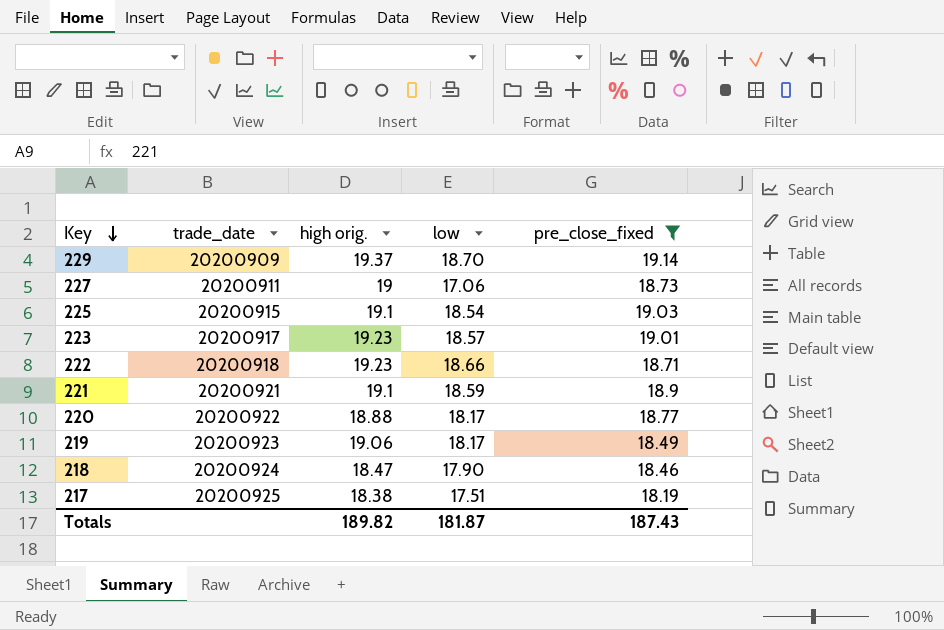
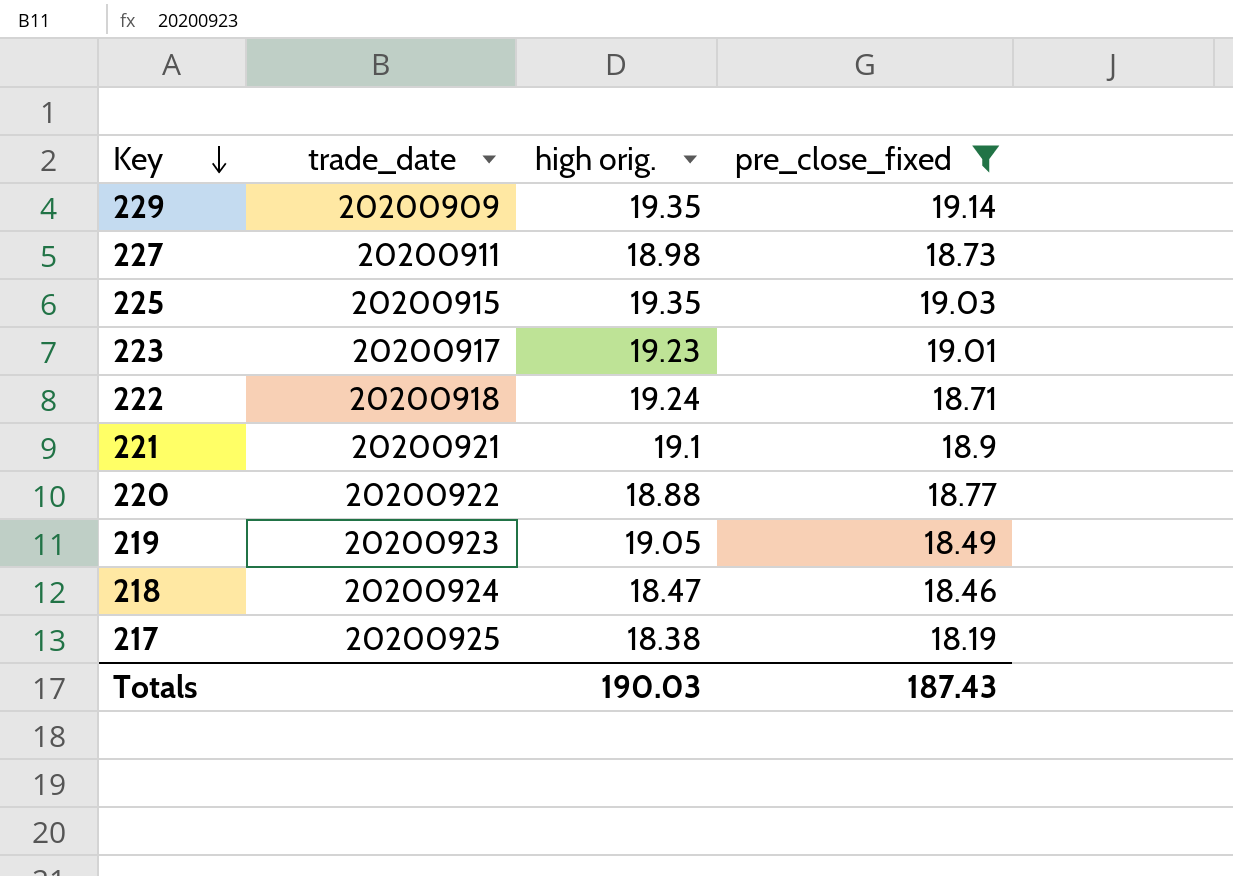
column low | position: 4 -> none
229 | high orig.: 19.37 -> 19.35
227 | high orig.: 19 -> 18.98
225 | high orig.: 19.1 -> 19.35
222 | high orig.: 19.23 -> 19.24
219 | high orig.: 19.06 -> 19.05
Totals | high orig.: 189.82 -> 190.03

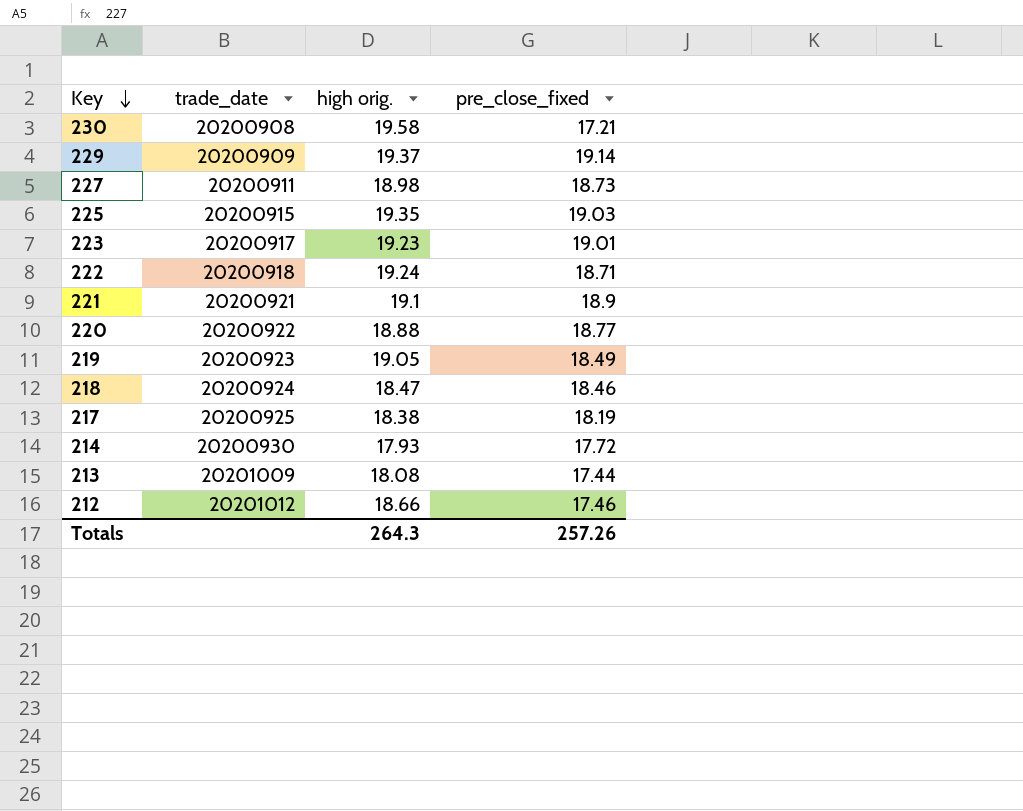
filter: pre_close_fixed >= 18.19 -> none
229 | high orig.: 19.35 -> 19.37
Totals | high orig.: 190.03 -> 264.3
Totals | pre_close_fixed: 187.43 -> 257.26

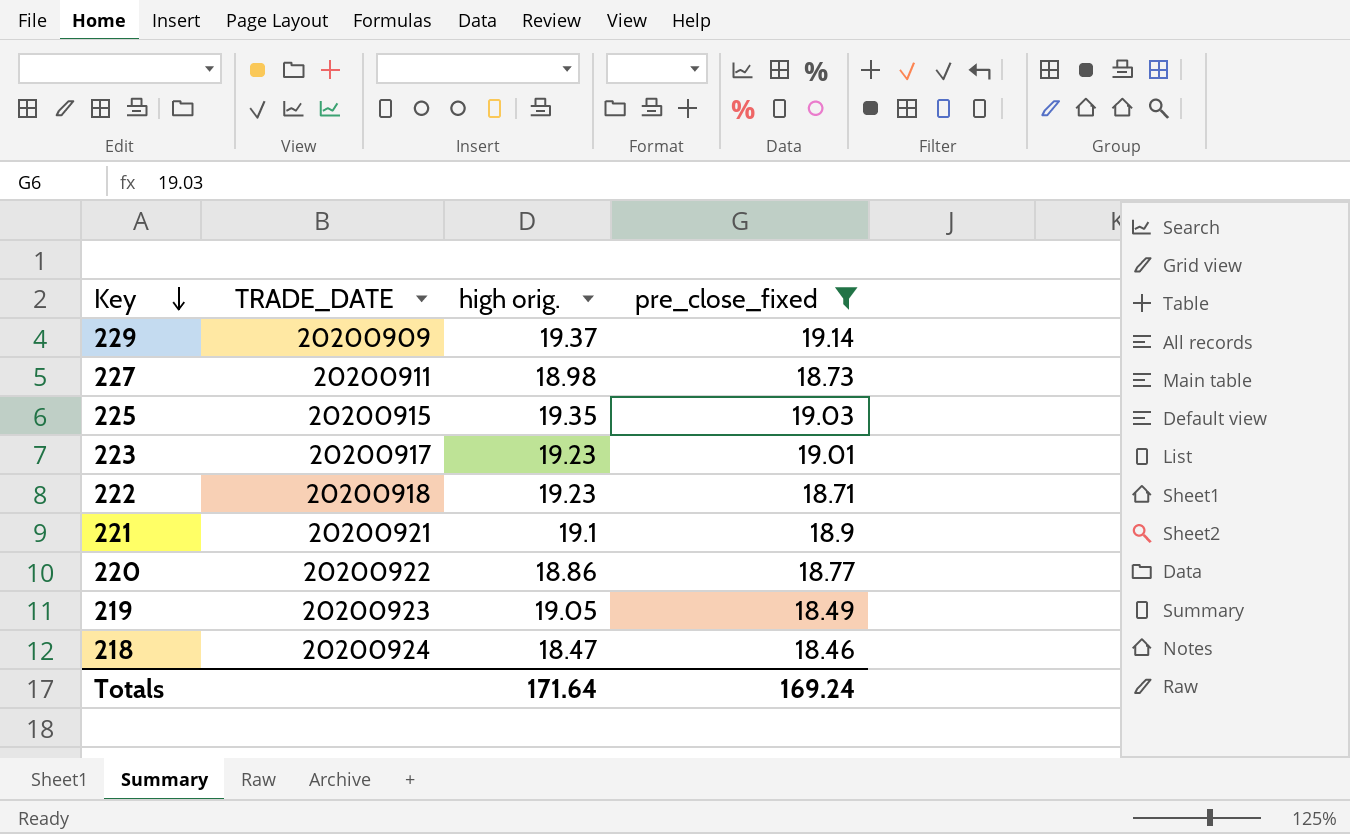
filter: none -> pre_close_fixed >= 18.46
column name: trade_date -> TRADE_DATE
222 | high orig.: 19.24 -> 19.23
220 | high orig.: 18.88 -> 18.86
Totals | high orig.: 264.3 -> 171.64
Totals | pre_close_fixed: 257.26 -> 169.24

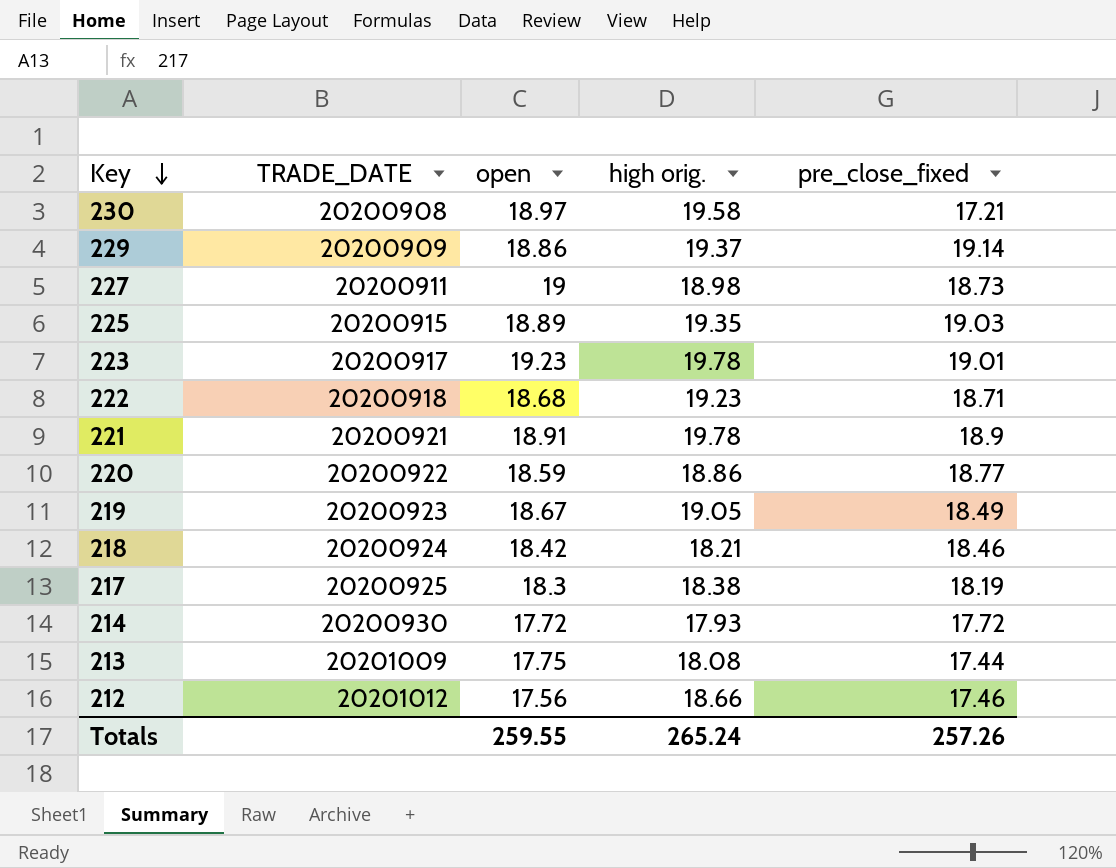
filter: pre_close_fixed >= 18.46 -> none
column open | position: none -> 3
223 | high orig.: 19.23 -> 19.78
221 | high orig.: 19.1 -> 19.78
218 | high orig.: 18.47 -> 18.21
Totals | high orig.: 171.64 -> 265.24
Totals | pre_close_fixed: 169.24 -> 257.26

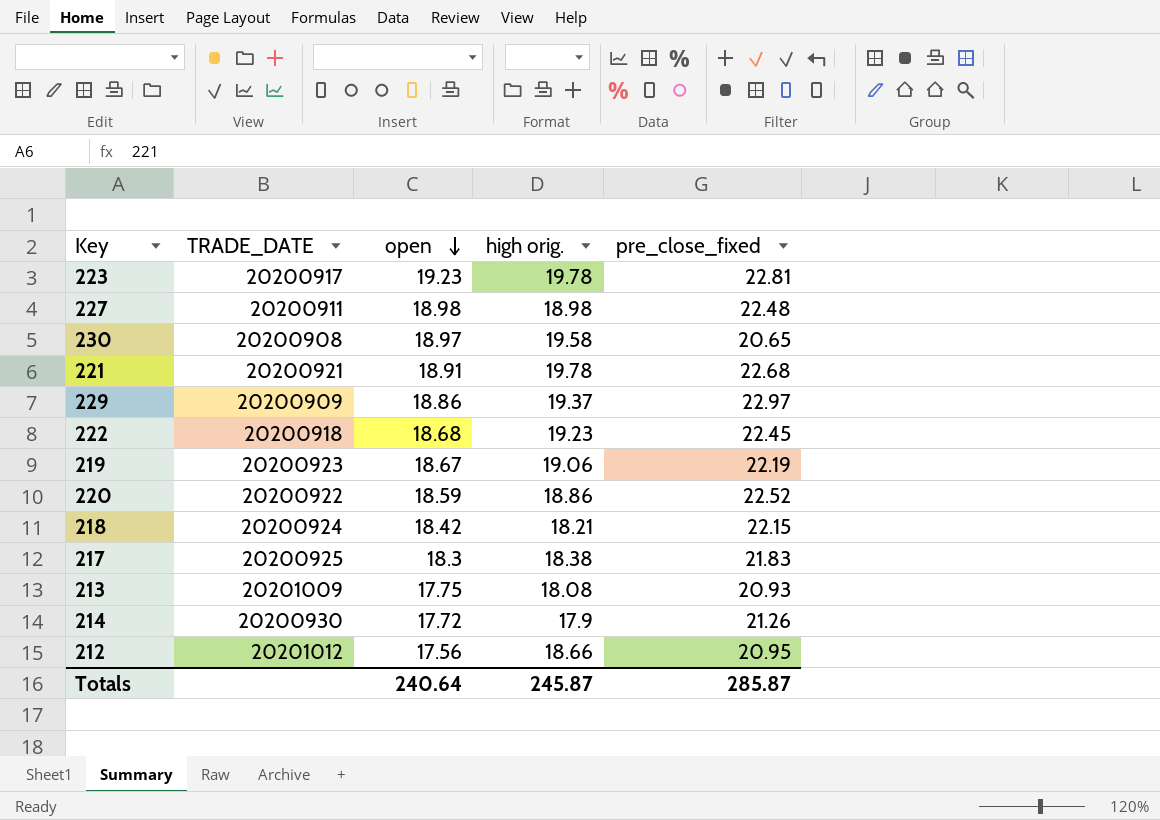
row order: Key descending -> open descending
row 225: 20200915 | 18.89 | 19.35 | 19.03 -> none
223 | pre_close_fixed: 19.01 -> 22.81
227 | open: 19 -> 18.98
227 | pre_close_fixed: 18.73 -> 22.48
230 | pre_close_fixed: 17.21 -> 20.65
221 | pre_close_fixed: 18.9 -> 22.68
229 | pre_close_fixed: 19.14 -> 22.97
222 | pre_close_fixed: 18.71 -> 22.45
219 | high orig.: 19.05 -> 19.06
219 | pre_close_fixed: 18.49 -> 22.19
220 | pre_close_fixed: 18.77 -> 22.52
218 | pre_close_fixed: 18.46 -> 22.15
217 | pre_close_fixed: 18.19 -> 21.83
213 | pre_close_fixed: 17.44 -> 20.93
214 | high orig.: 17.93 -> 17.9
214 | pre_close_fixed: 17.72 -> 21.26
212 | pre_close_fixed: 17.46 -> 20.95
Totals | open: 259.55 -> 240.64
Totals | high orig.: 265.24 -> 245.87
Totals | pre_close_fixed: 257.26 -> 285.87

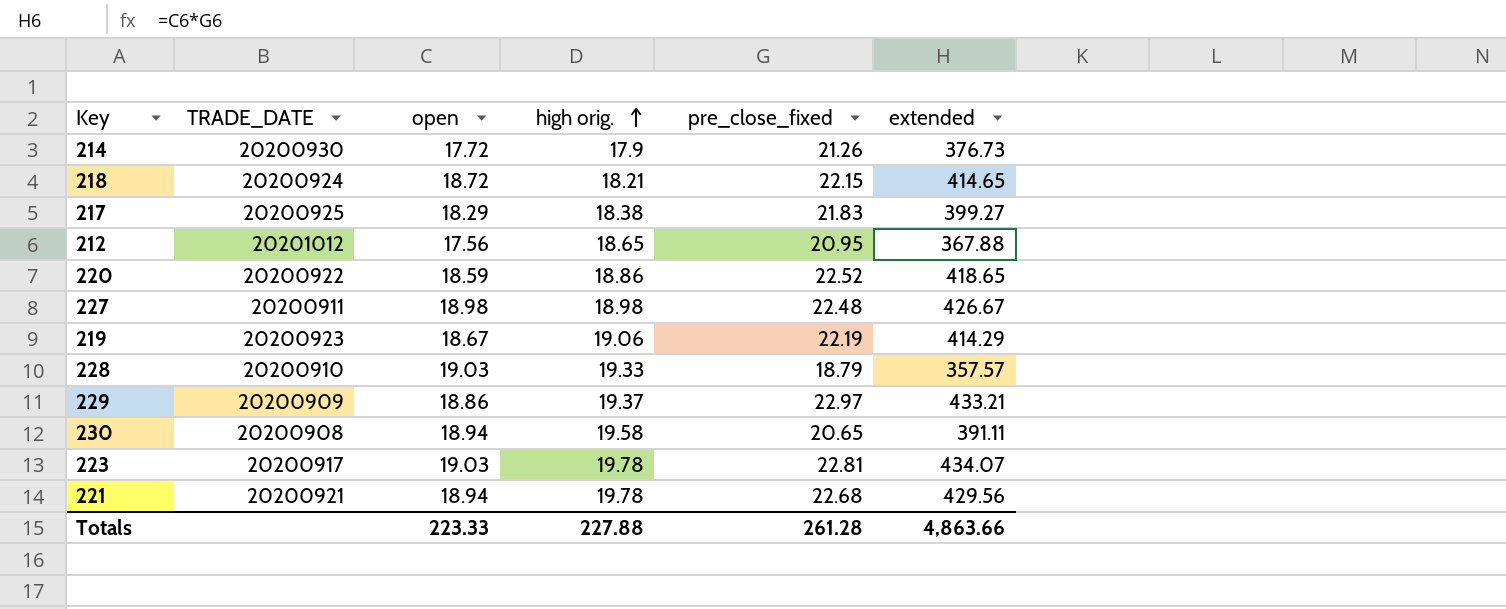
row order: open descending -> high orig. ascending
column extended | formula: none -> [open] * [pre_close_fixed]
row 222: 20200918 | 18.68 | 19.23 | 22.45 -> none
row 213: 20201009 | 17.75 | 18.08 | 20.93 -> none
218 | open: 18.42 -> 18.72
217 | open: 18.3 -> 18.29
212 | high orig.: 18.66 -> 18.65
row 228: none -> 20200910 | 19.03 | 19.33 | 18.79 | 357.57
230 | open: 18.97 -> 18.94
223 | open: 19.23 -> 19.03
221 | open: 18.91 -> 18.94
Totals | open: 240.64 -> 223.33
Totals | high orig.: 245.87 -> 227.88
Totals | pre_close_fixed: 285.87 -> 261.28

